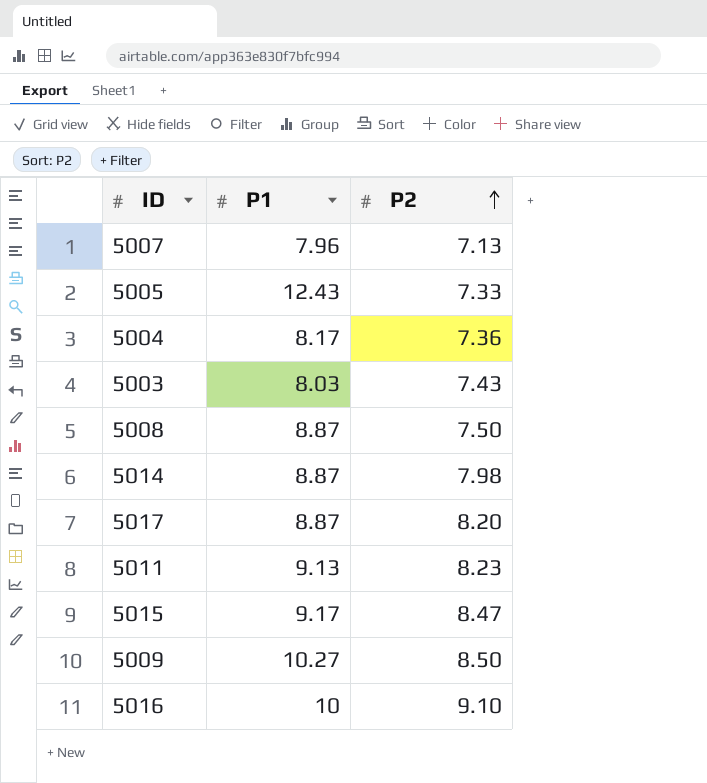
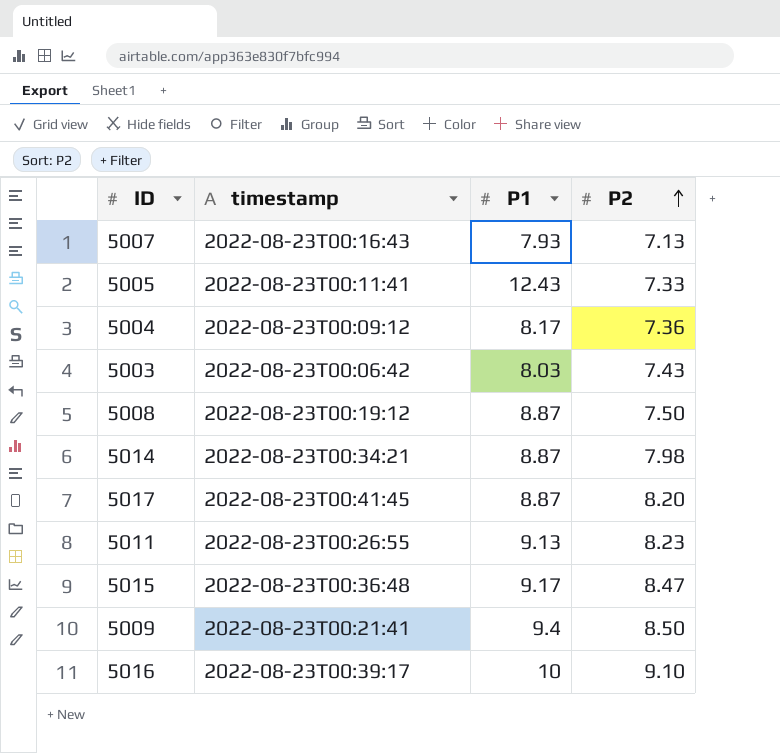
column timestamp | position: none -> 2
5007 | P1: 7.96 -> 7.93
5009 | P1: 10.27 -> 9.4

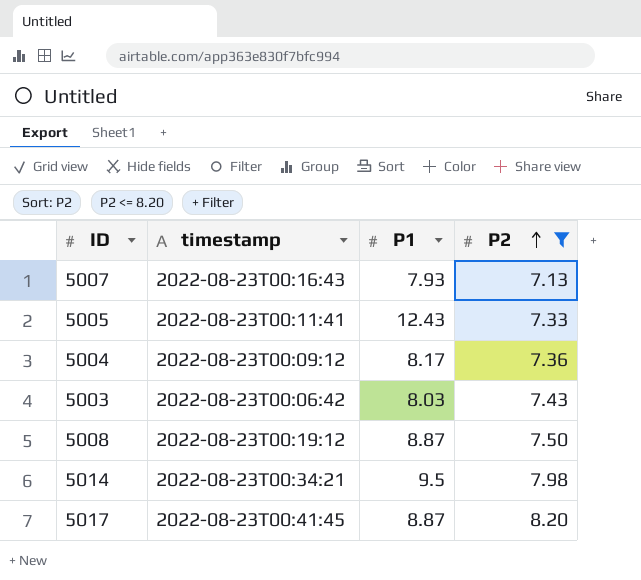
filter: none -> P2 <= 8.20
5014 | P1: 8.87 -> 9.5

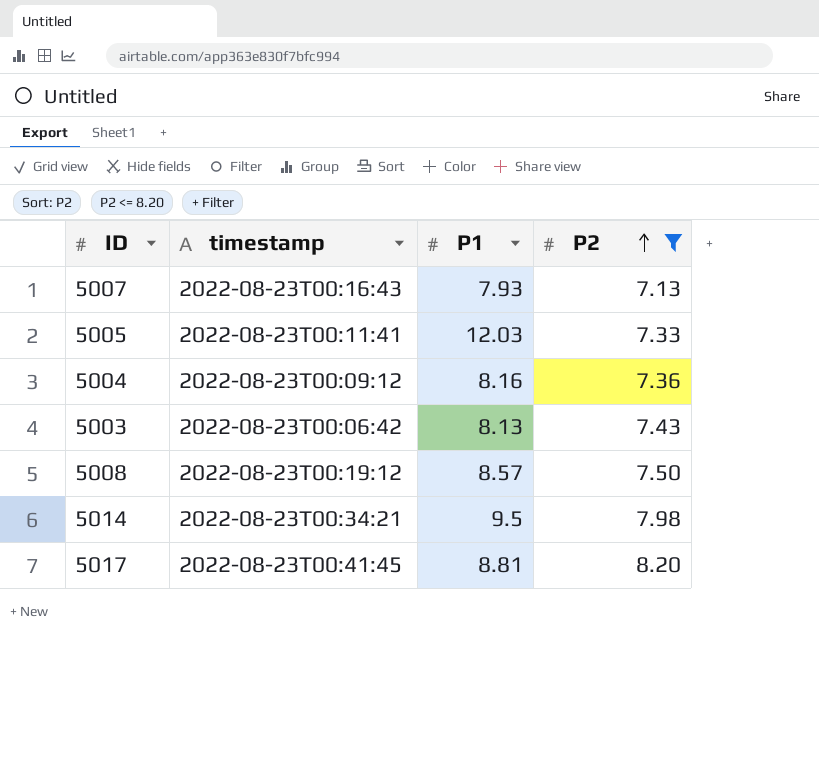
5005 | P1: 12.43 -> 12.03
5004 | P1: 8.17 -> 8.16
5003 | P1: 8.03 -> 8.13
5008 | P1: 8.87 -> 8.57
5017 | P1: 8.87 -> 8.81

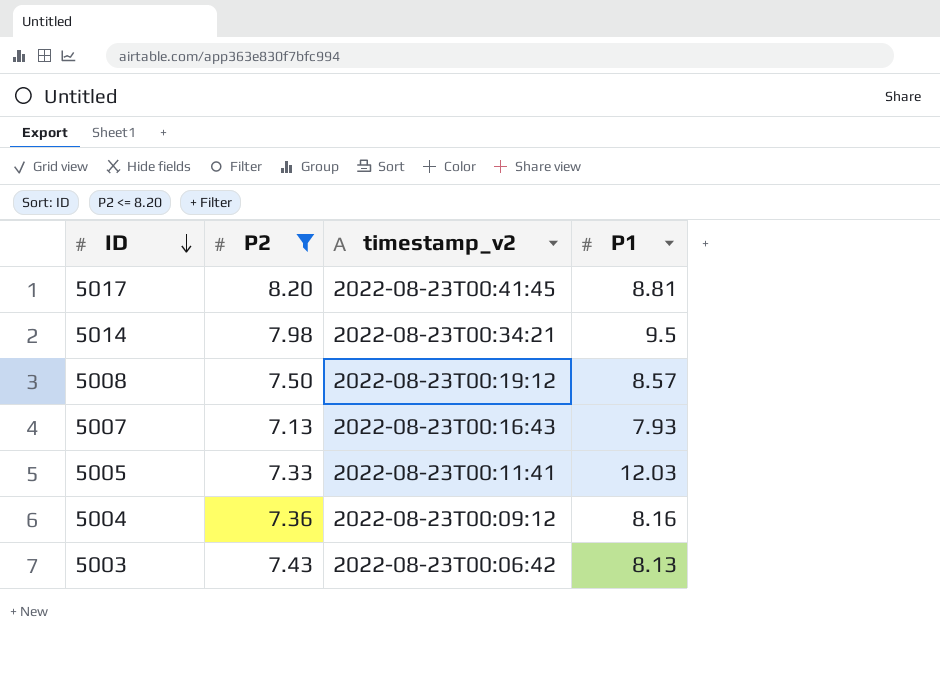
row order: P2 ascending -> ID descending
column P2 | position: 4 -> 2
column name: timestamp -> timestamp_v2

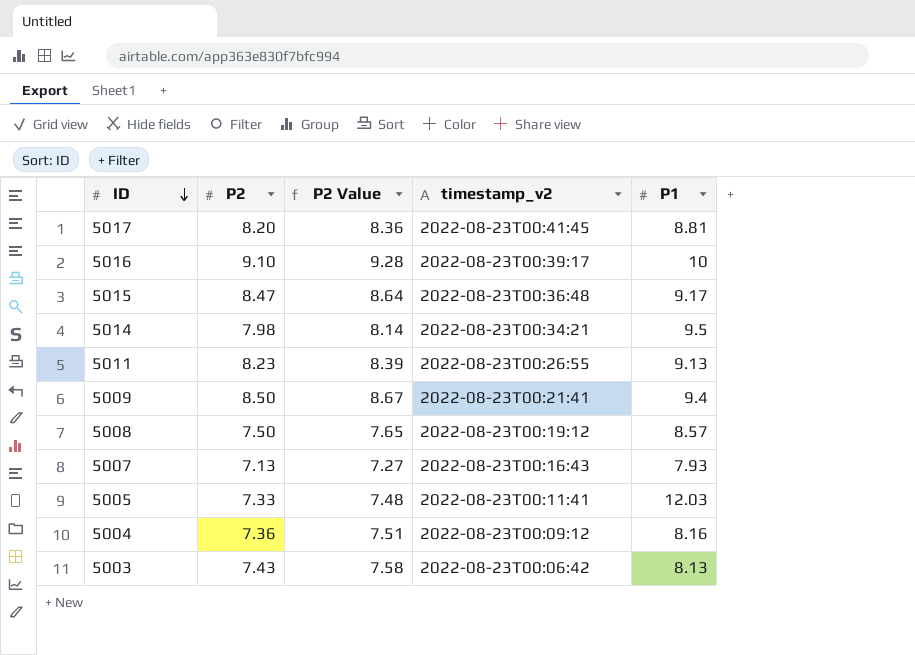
filter: P2 <= 8.20 -> none
column P2 Value | formula: none -> [P2] * 1.02

